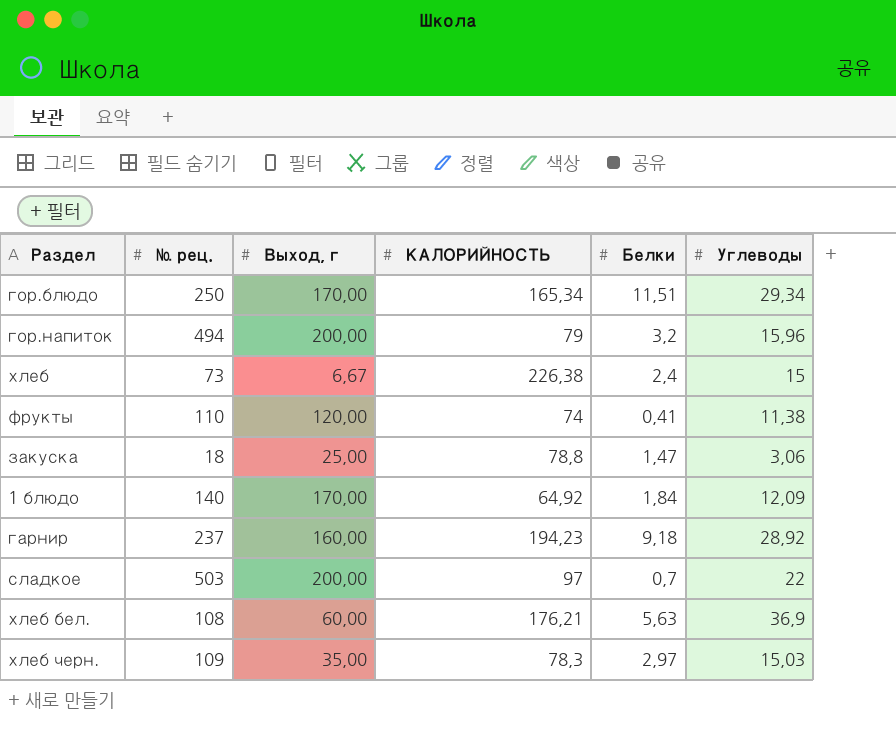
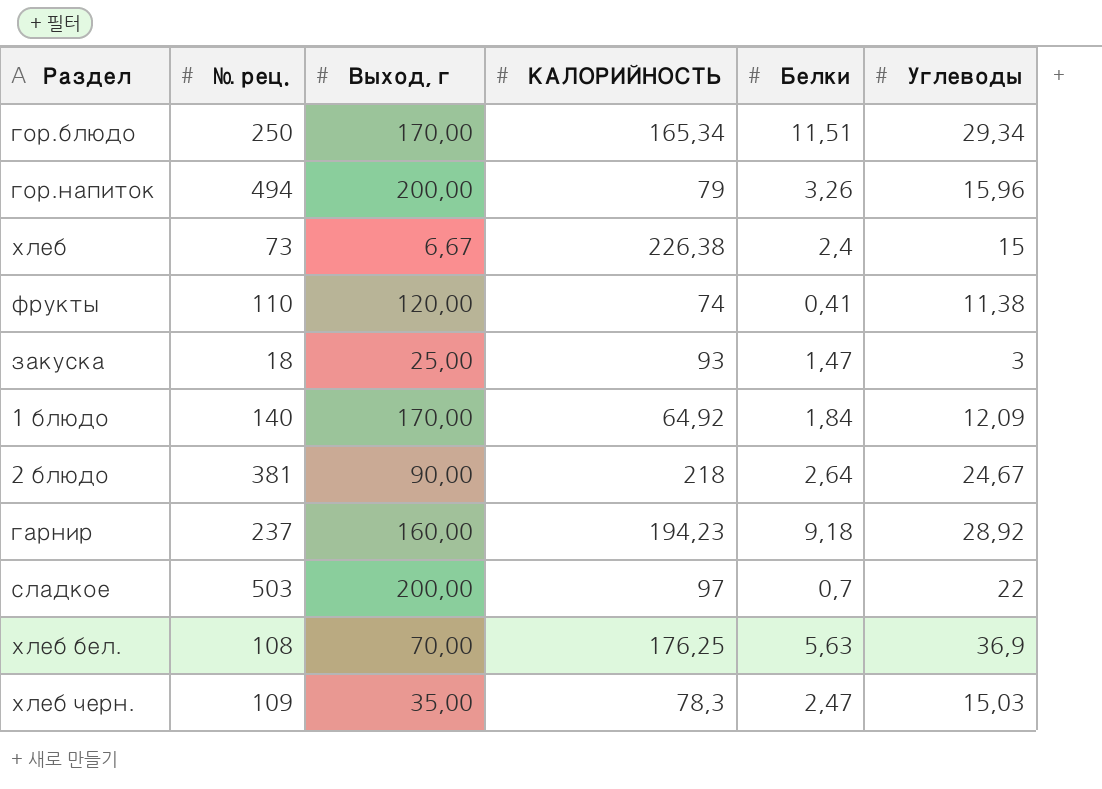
гор.напиток | Белки: 3,2 -> 3,26
закуска | КАЛОРИЙНОСТЬ: 78,8 -> 93
закуска | Углеводы: 3,06 -> 3
row 2 блюдо: none -> 381 | 90,00 | 218 | 2,64 | 24,67
хлеб бел. | Выход, г: 60,00 -> 70,00
хлеб бел. | КАЛОРИЙНОСТЬ: 176,21 -> 176,25
хлеб черн. | Белки: 2,97 -> 2,47

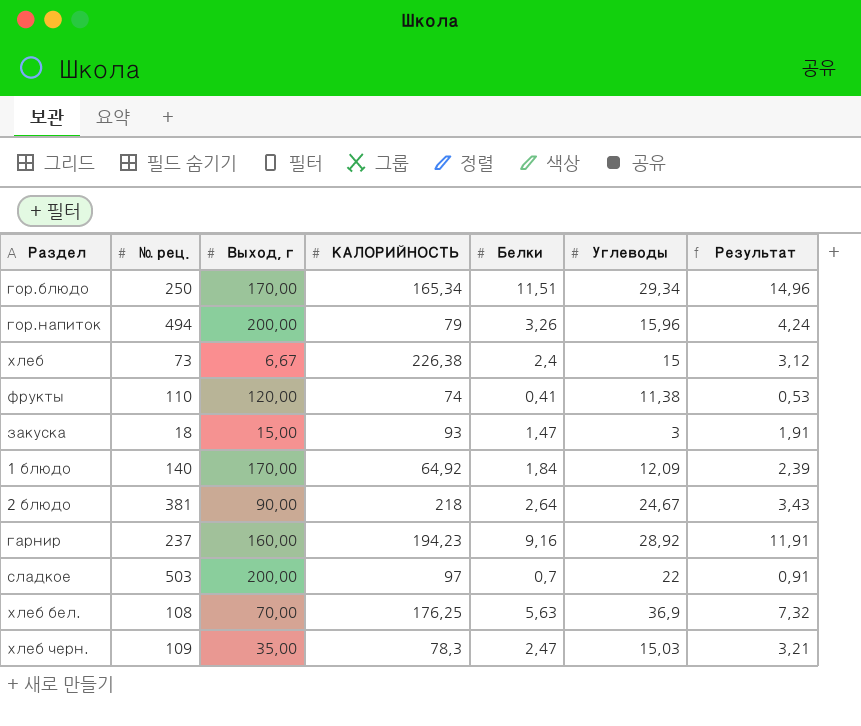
column Результат | formula: none -> [Белки] * 1,3
закуска | Выход, г: 25,00 -> 15,00
гарнир | Белки: 9,18 -> 9,16

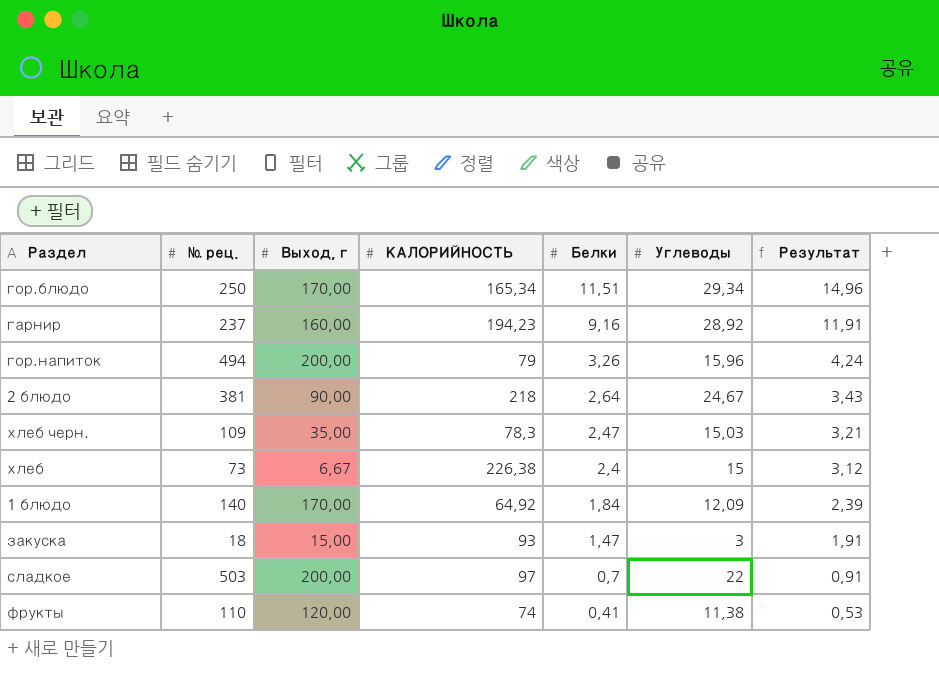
row order: none -> Белки descending
row хлеб бел.: 108 | 70,00 | 176,25 | 5,63 | 36,9 | 7,32 -> none

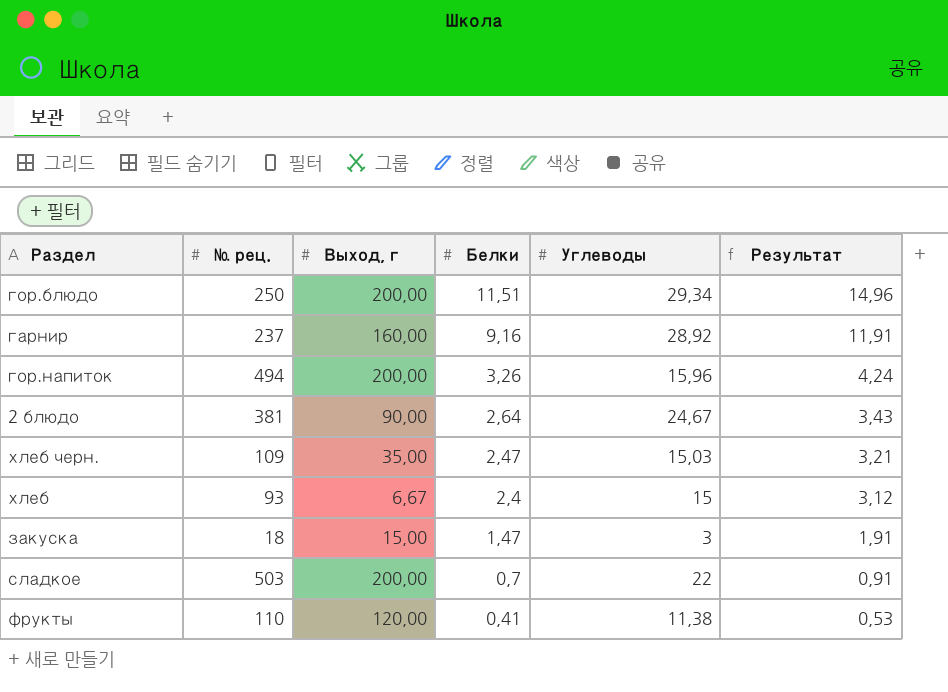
column КАЛОРИЙНОСТЬ | position: 4 -> none
row 1 блюдо: 140 | 170,00 | 64,92 | 1,84 | 12,09 | 2,39 -> none
гор.блюдо | Выход, г: 170,00 -> 200,00
хлеб | № рец.: 73 -> 93

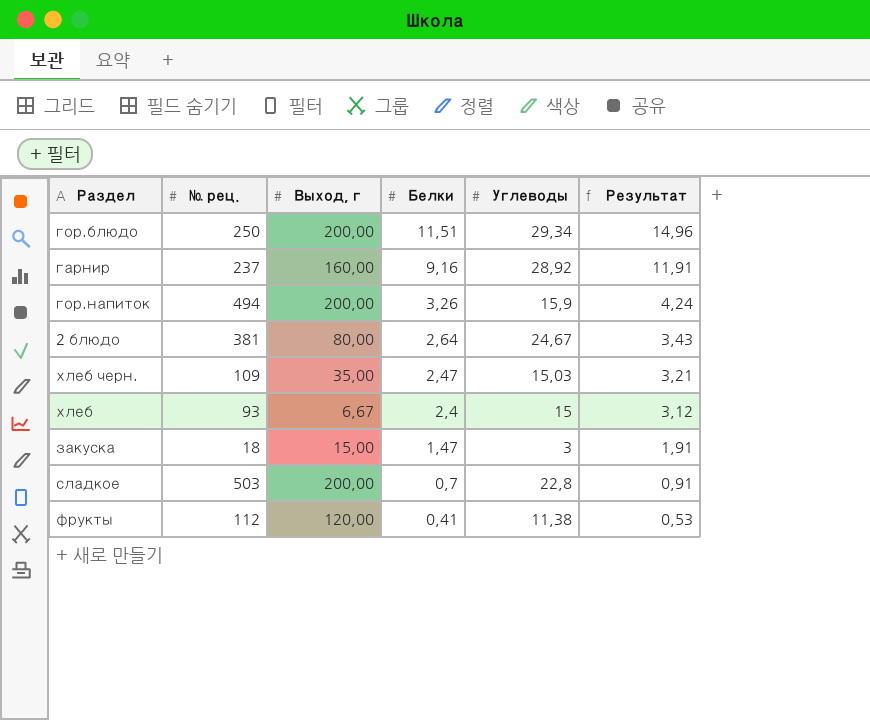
гор.напиток | Углеводы: 15,96 -> 15,9
2 блюдо | Выход, г: 90,00 -> 80,00
сладкое | Углеводы: 22 -> 22,8
фрукты | № рец.: 110 -> 112

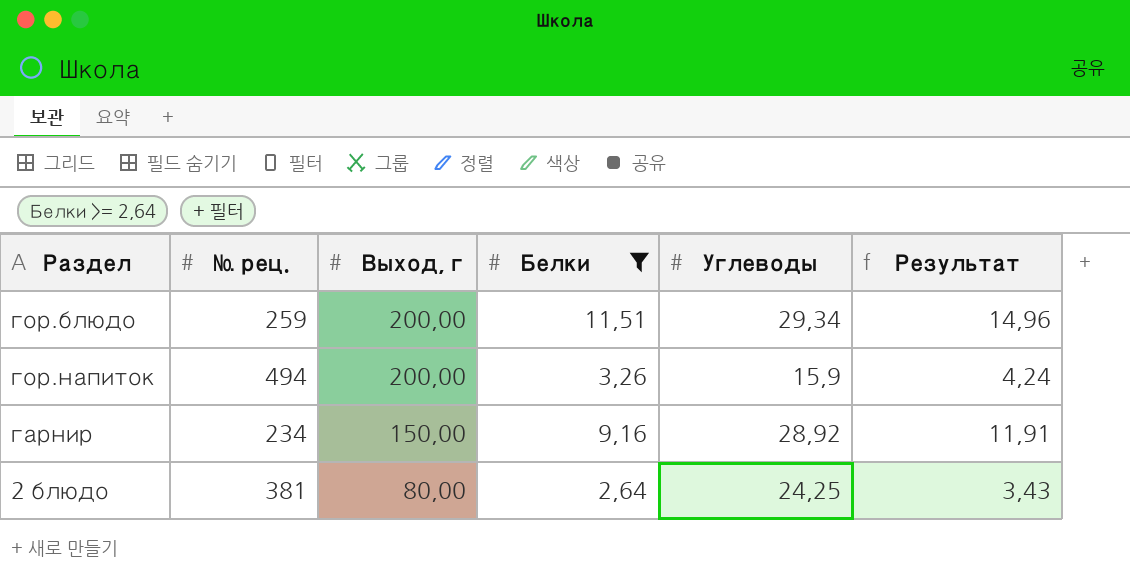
filter: none -> Белки >= 2,64
row order: Белки descending -> Выход, г descending
гор.блюдо | № рец.: 250 -> 259
гарнир | № рец.: 237 -> 234
гарнир | Выход, г: 160,00 -> 150,00
2 блюдо | Углеводы: 24,67 -> 24,25

